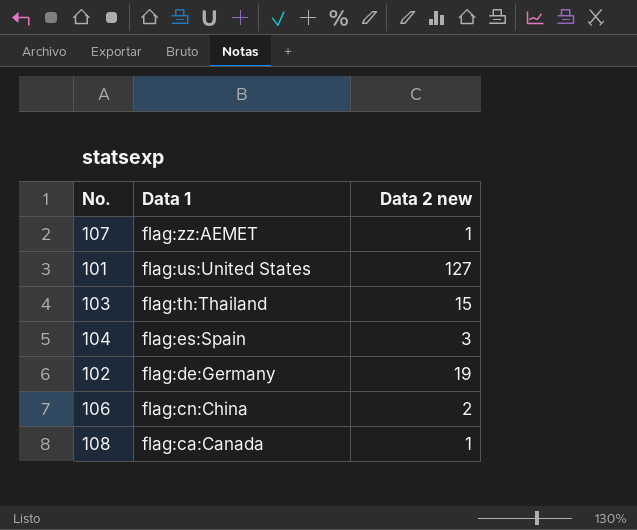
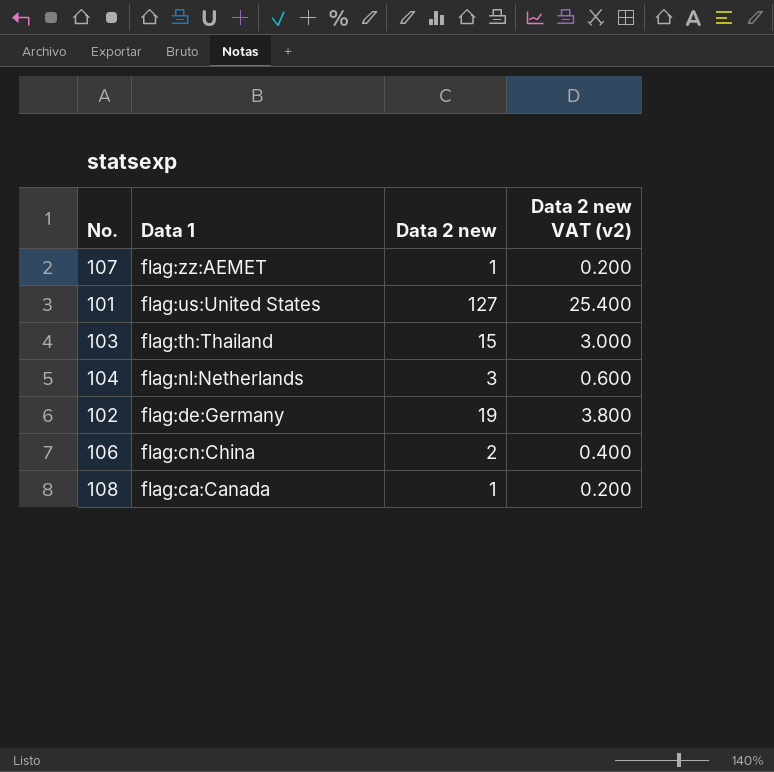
column Data 2 new VAT (v2) | formula: none -> [Data 2 new] * 0.2
104 | Data 1: flag:es:Spain -> flag:nl:Netherlands

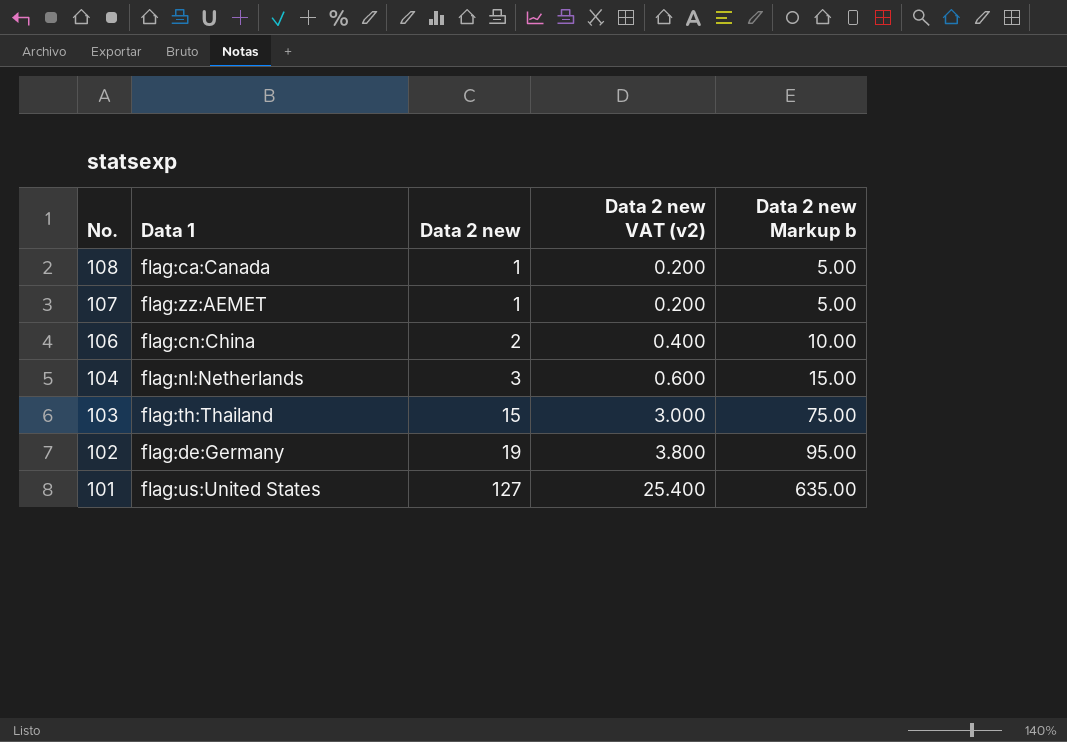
row order: Data 1 descending -> No. descending
column Data 2 new Markup b | formula: none -> [Data 2 new] * 5

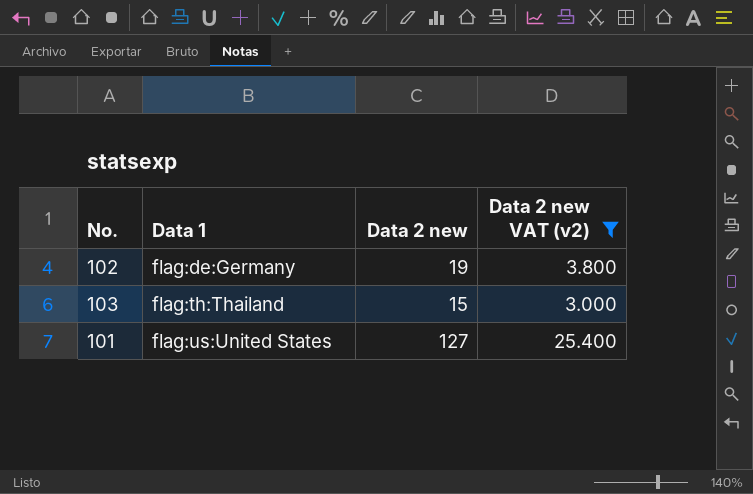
filter: none -> Data 2 new VAT (v2) >= 3.000
row order: No. descending -> Data 1 ascending
column Data 2 new Markup b | formula: [Data 2 new] * 5 -> none

